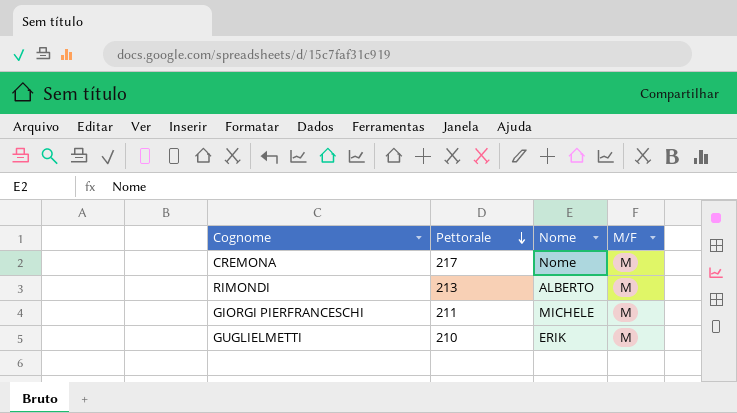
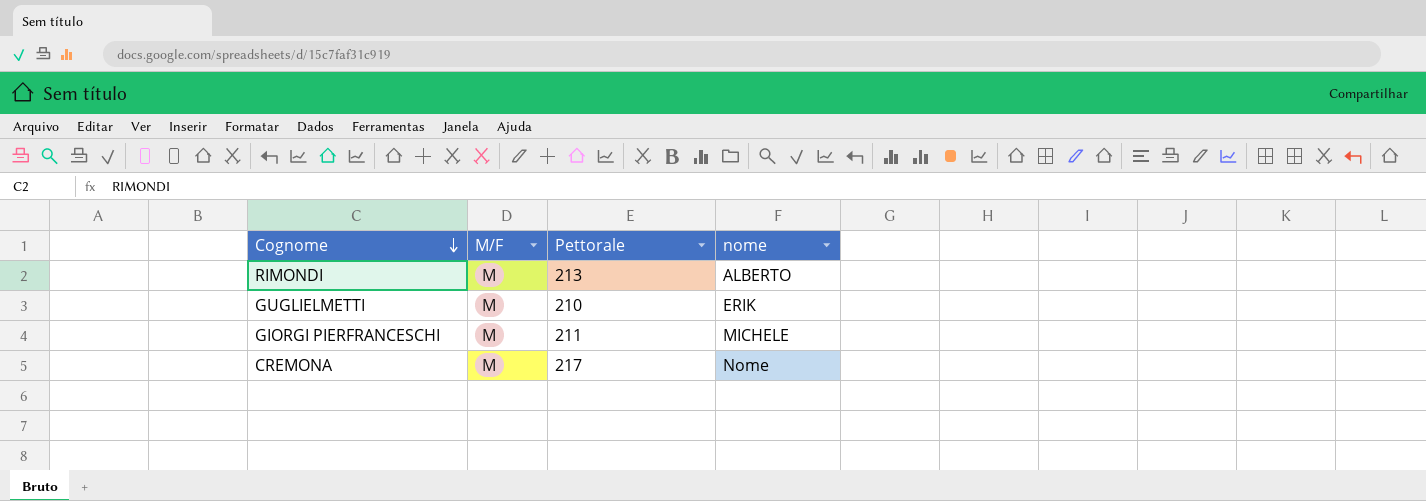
row order: Pettorale descending -> Cognome descending
column M/F | position: 4 -> 2
column name: Nome -> nome

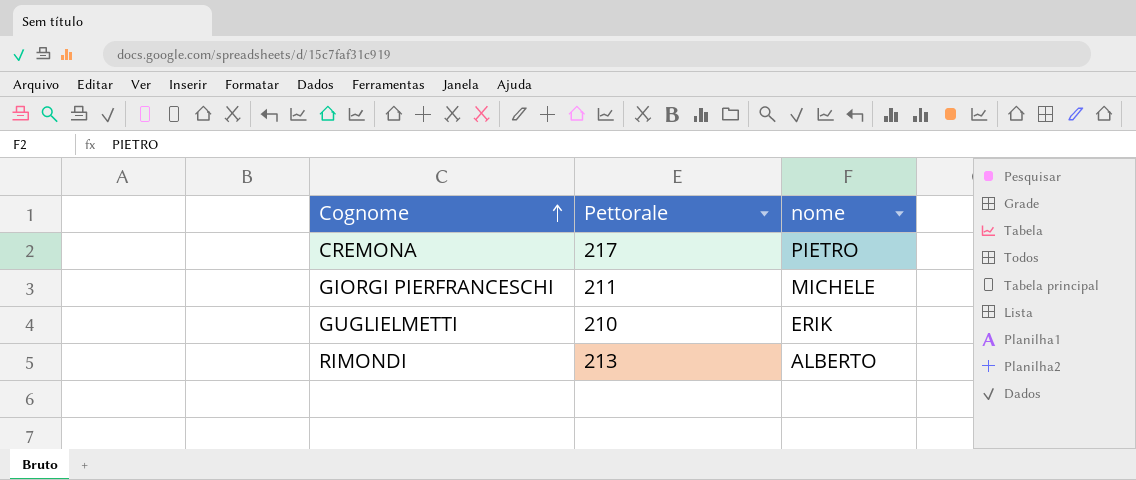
row order: Cognome descending -> Cognome ascending
column M/F | position: 2 -> none
CREMONA | nome: Nome -> PIETRO

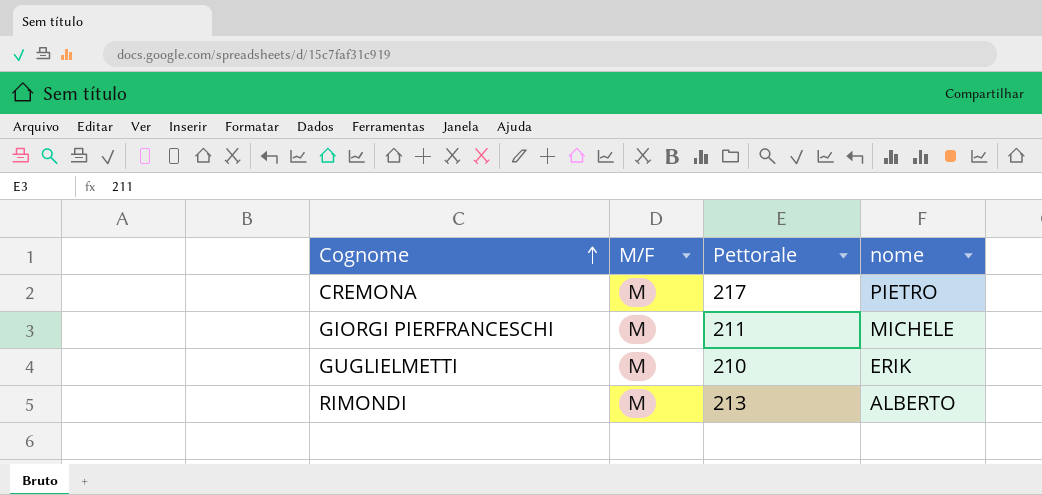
column M/F | position: none -> 2

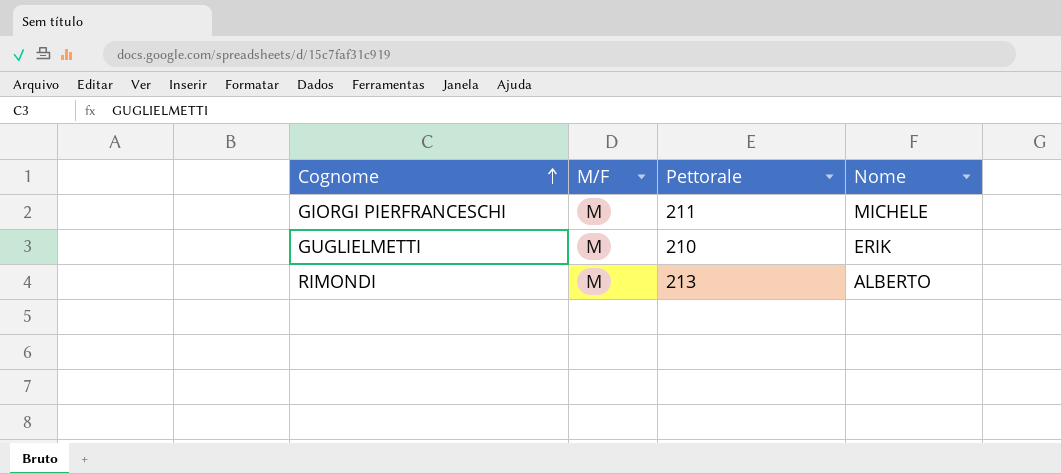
column name: nome -> Nome
row CREMONA: M | 217 | PIETRO -> none

